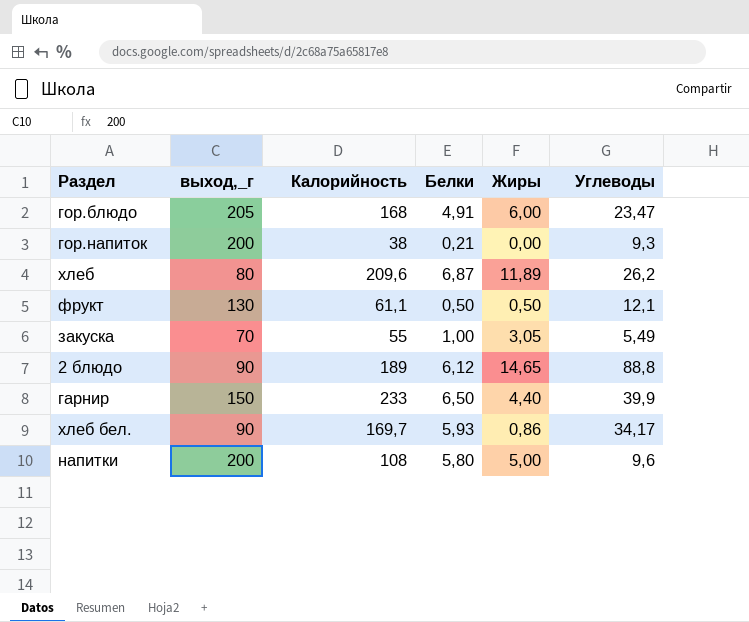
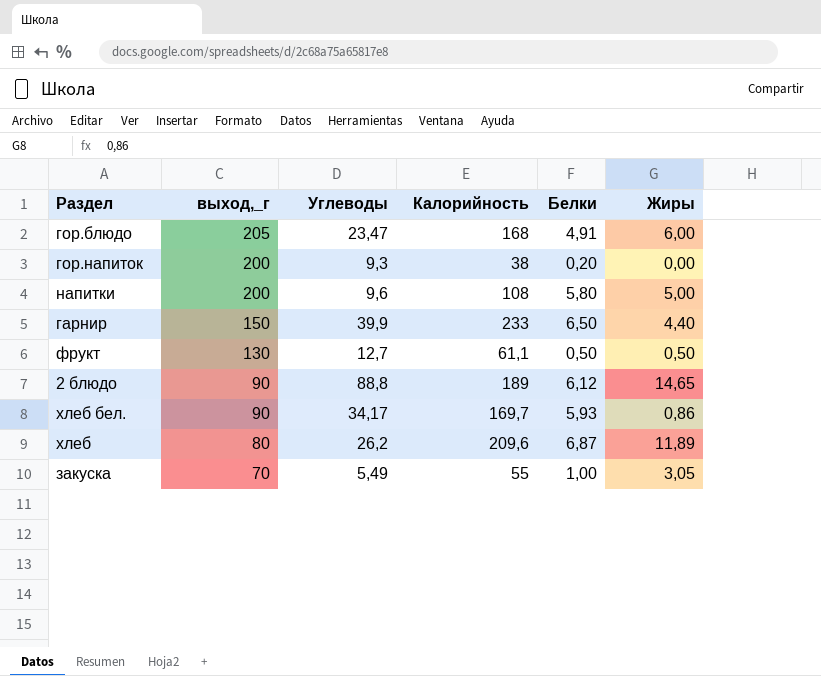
row order: none -> выход,_г descending
column Углеводы | position: 6 -> 3
гор.напиток | Белки: 0,21 -> 0,20
фрукт | Углеводы: 12,1 -> 12,7

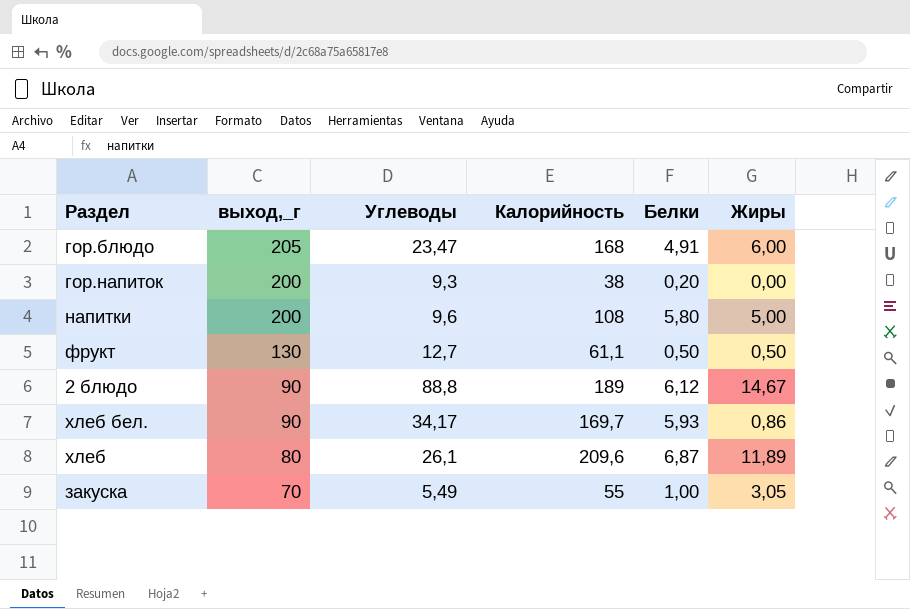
row гарнир: 150 | 39,9 | 233 | 6,50 | 4,40 -> none
2 блюдо | Жиры: 14,65 -> 14,67
хлеб | Углеводы: 26,2 -> 26,1

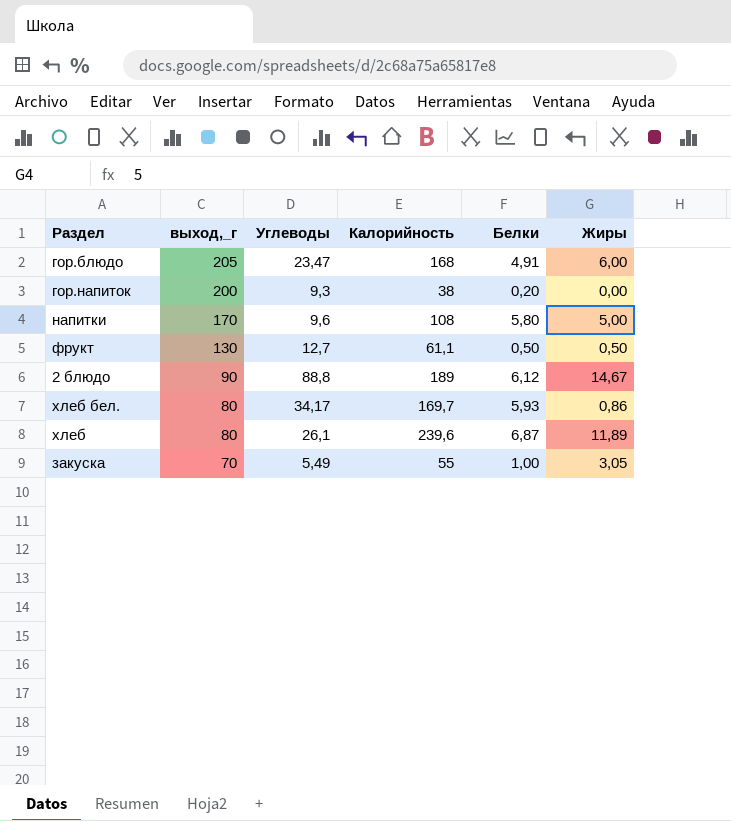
напитки | выход,_г: 200 -> 170
хлеб бел. | выход,_г: 90 -> 80
хлеб | Калорийность: 209,6 -> 239,6

